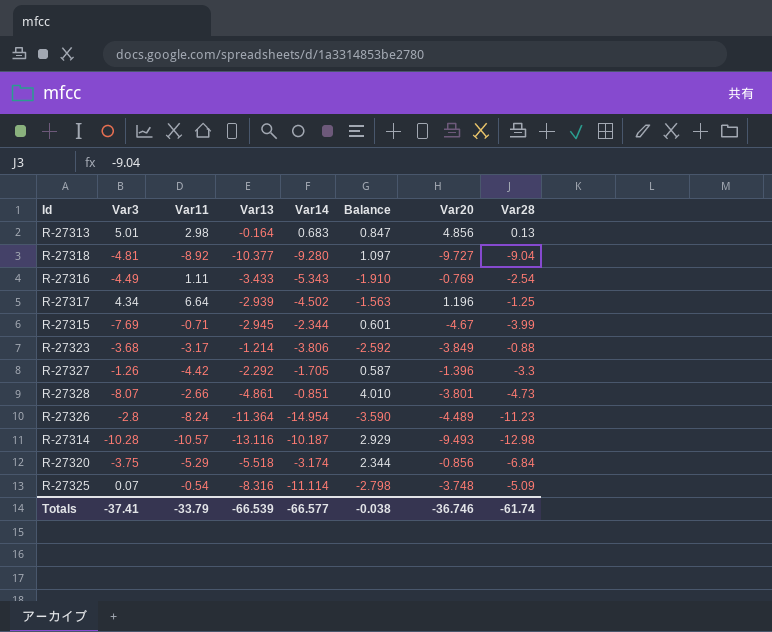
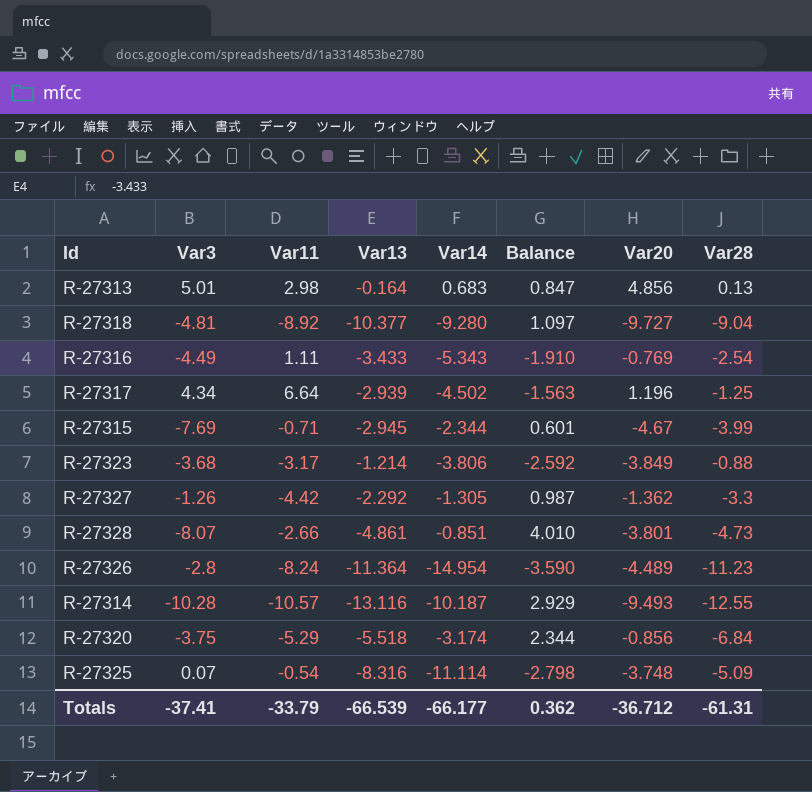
R-27327 | Var14: -1.705 -> -1.305
R-27327 | Balance: 0.587 -> 0.987
R-27327 | Var20: -1.396 -> -1.362
R-27314 | Var28: -12.98 -> -12.55
Totals | Var14: -66.577 -> -66.177
Totals | Balance: -0.038 -> 0.362
Totals | Var20: -36.746 -> -36.712
Totals | Var28: -61.74 -> -61.31

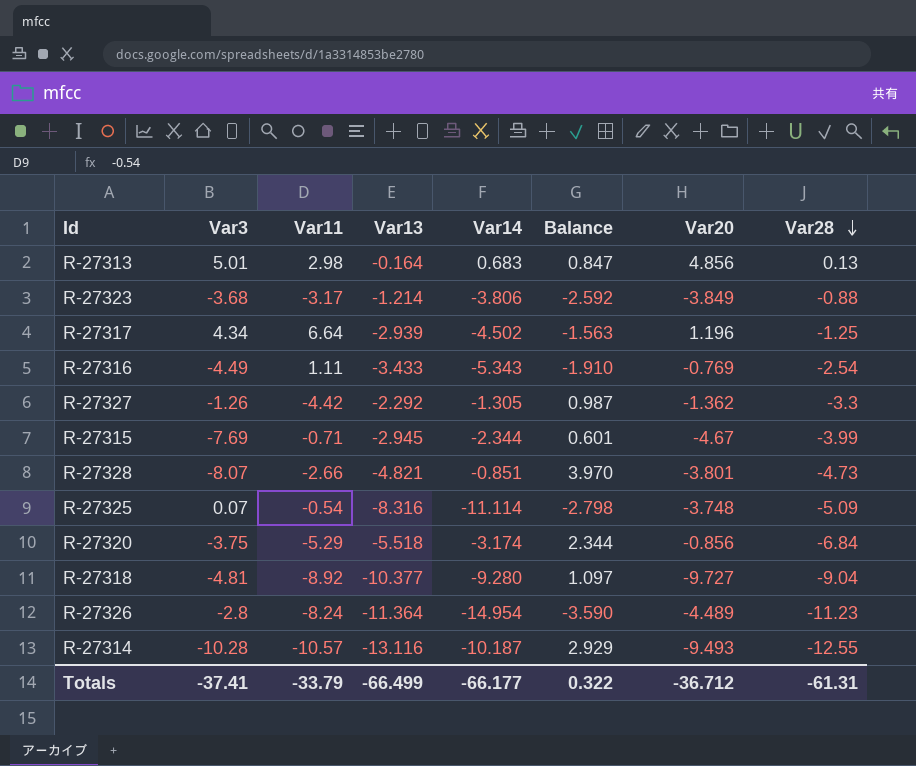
row order: none -> Var28 descending
R-27328 | Var13: -4.861 -> -4.821
R-27328 | Balance: 4.010 -> 3.970
Totals | Var13: -66.539 -> -66.499
Totals | Balance: 0.362 -> 0.322

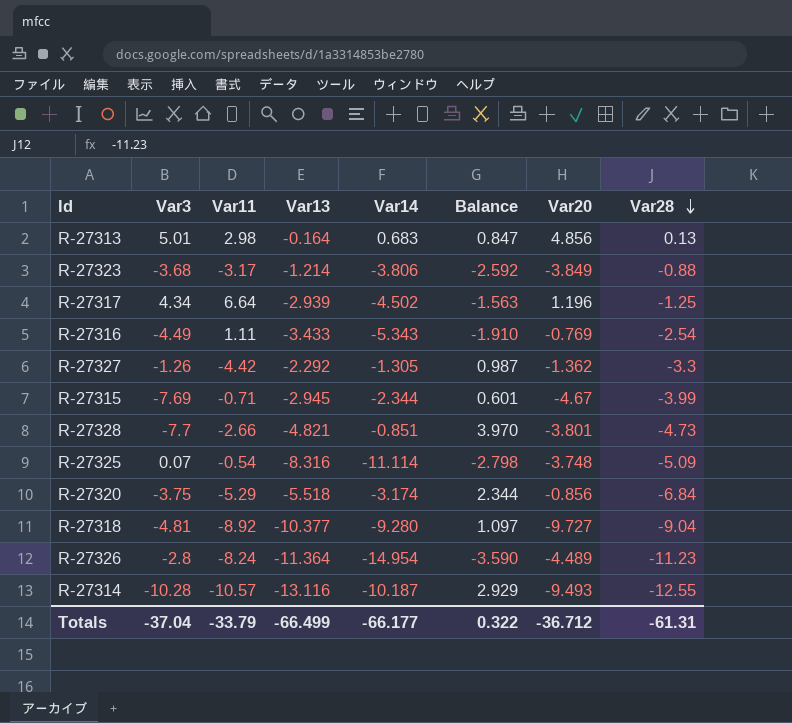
R-27328 | Var3: -8.07 -> -7.7
Totals | Var3: -37.41 -> -37.04

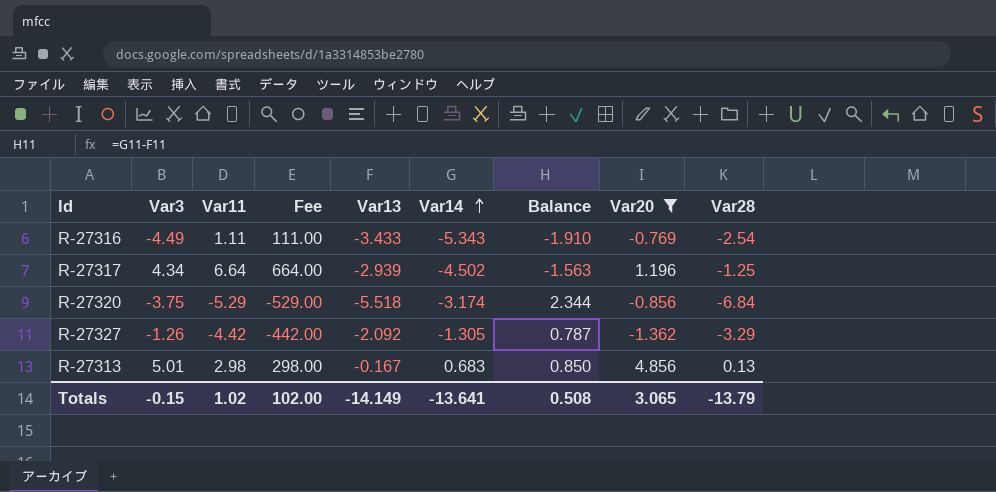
filter: none -> Var20 >= -1.362
row order: Var28 descending -> Var14 ascending
column Fee | formula: none -> [Var11] * 100
R-27327 | Var13: -2.292 -> -2.092
R-27327 | Balance: 0.987 -> 0.787
R-27327 | Var28: -3.3 -> -3.29
R-27313 | Var13: -0.164 -> -0.167
R-27313 | Balance: 0.847 -> 0.850
Totals | Var3: -37.04 -> -0.15
Totals | Var11: -33.79 -> 1.02
Totals | Var13: -66.499 -> -14.149
Totals | Var14: -66.177 -> -13.641
Totals | Balance: 0.322 -> 0.508
Totals | Var20: -36.712 -> 3.065
Totals | Var28: -61.31 -> -13.79

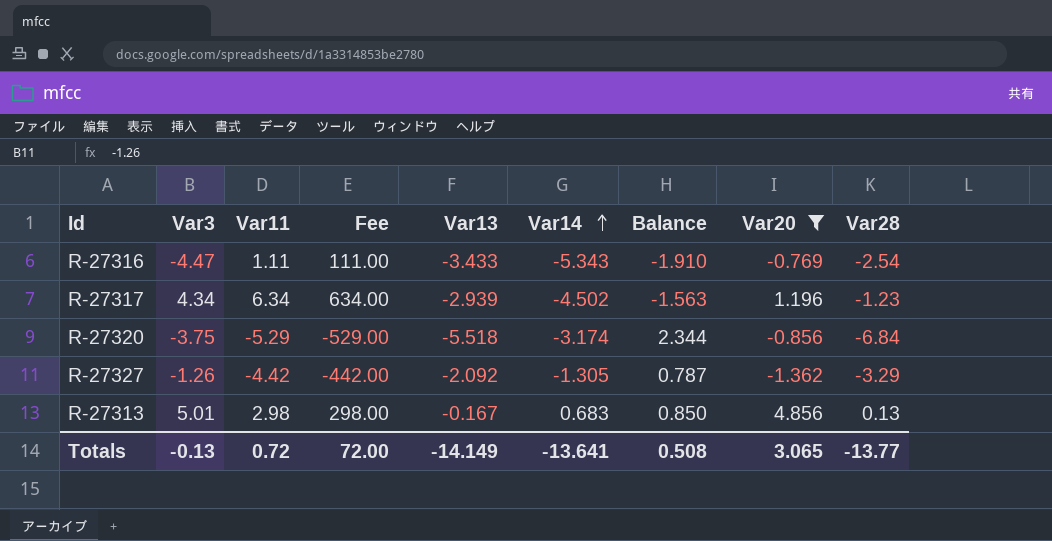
R-27316 | Var3: -4.49 -> -4.47
R-27317 | Var11: 6.64 -> 6.34
R-27317 | Fee: 664.00 -> 634.00
R-27317 | Var28: -1.25 -> -1.23
Totals | Var3: -0.15 -> -0.13
Totals | Var11: 1.02 -> 0.72
Totals | Fee: 102.00 -> 72.00
Totals | Var28: -13.79 -> -13.77

